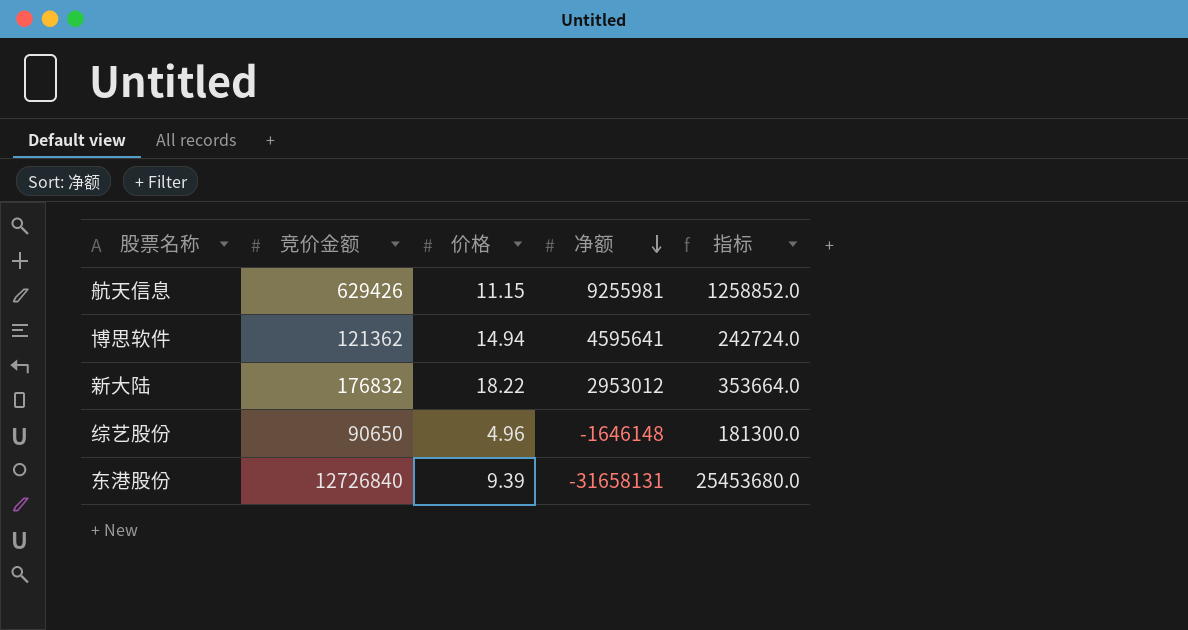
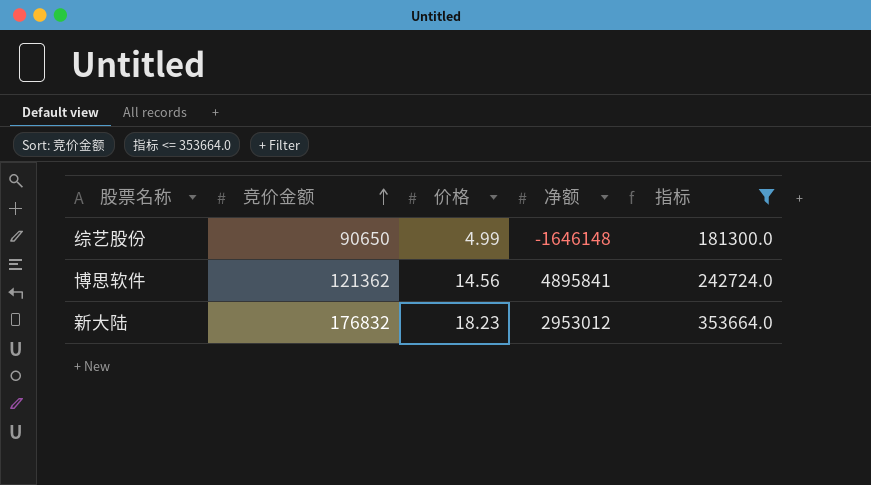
filter: none -> 指标 <= 353664.0
row order: 净额 descending -> 竞价金额 ascending
综艺股份 | 价格: 4.96 -> 4.99
博思软件 | 价格: 14.94 -> 14.56
博思软件 | 净额: 4595641 -> 4895841
新大陆 | 价格: 18.22 -> 18.23

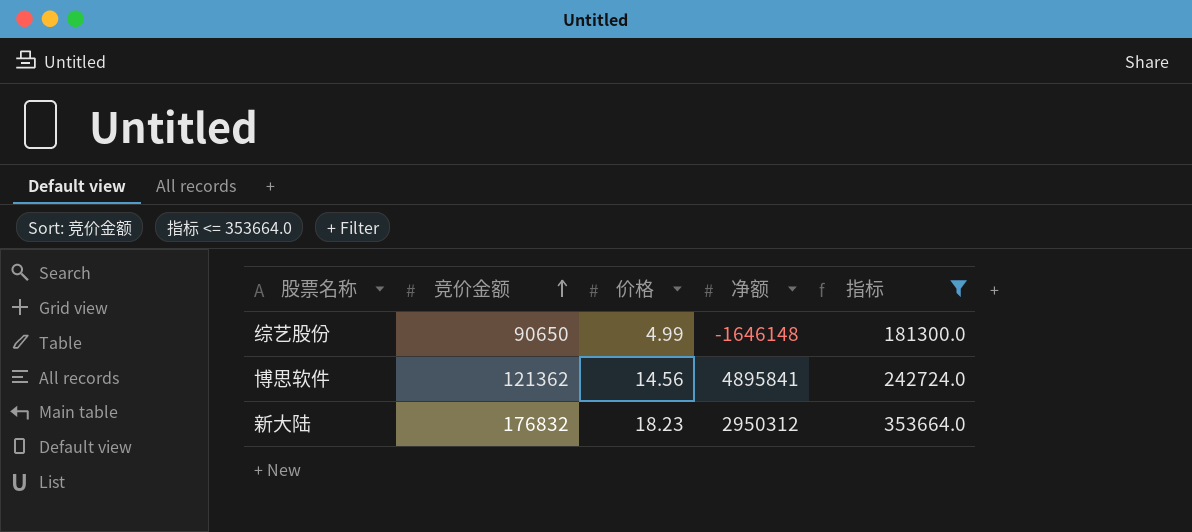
新大陆 | 净额: 2953012 -> 2950312

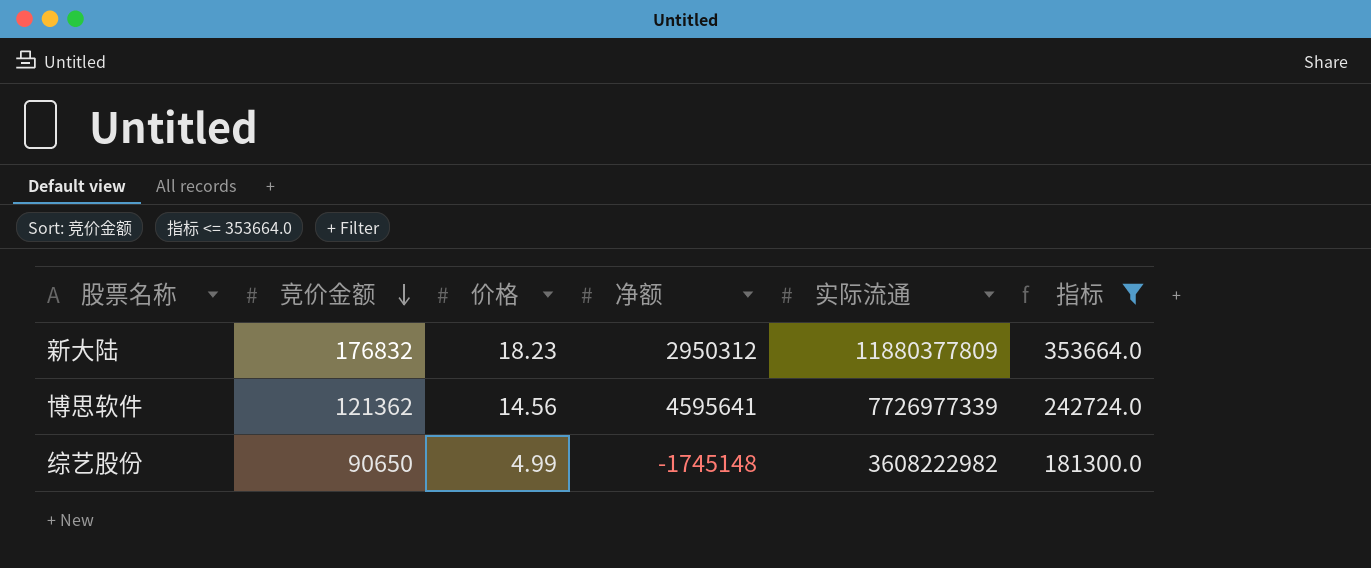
row order: 竞价金额 ascending -> 竞价金额 descending
column 实际流通 | position: none -> 5
博思软件 | 净额: 4895841 -> 4595641
综艺股份 | 净额: -1646148 -> -1745148

